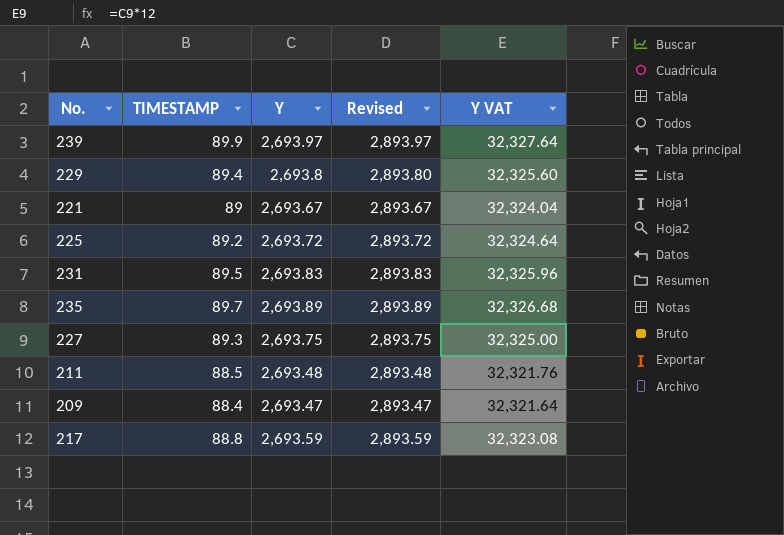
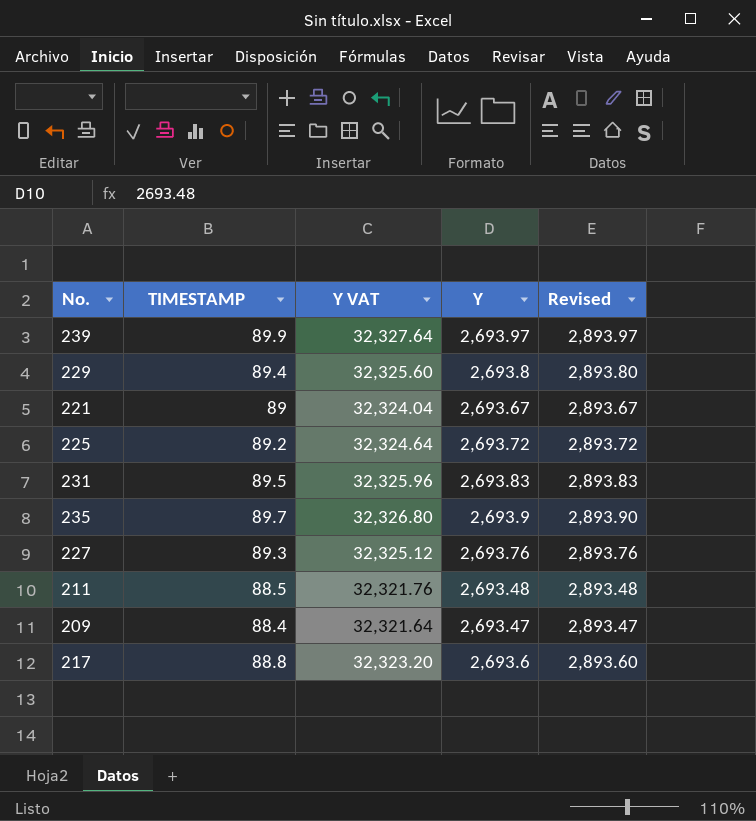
column Y VAT | position: 5 -> 3
235 | Y VAT: 32,326.68 -> 32,326.80
235 | Y: 2,693.89 -> 2,693.9
235 | Revised: 2,893.89 -> 2,893.90
227 | Y VAT: 32,325.00 -> 32,325.12
227 | Y: 2,693.75 -> 2,693.76
227 | Revised: 2,893.75 -> 2,893.76
217 | Y VAT: 32,323.08 -> 32,323.20
217 | Y: 2,693.59 -> 2,693.6
217 | Revised: 2,893.59 -> 2,893.60

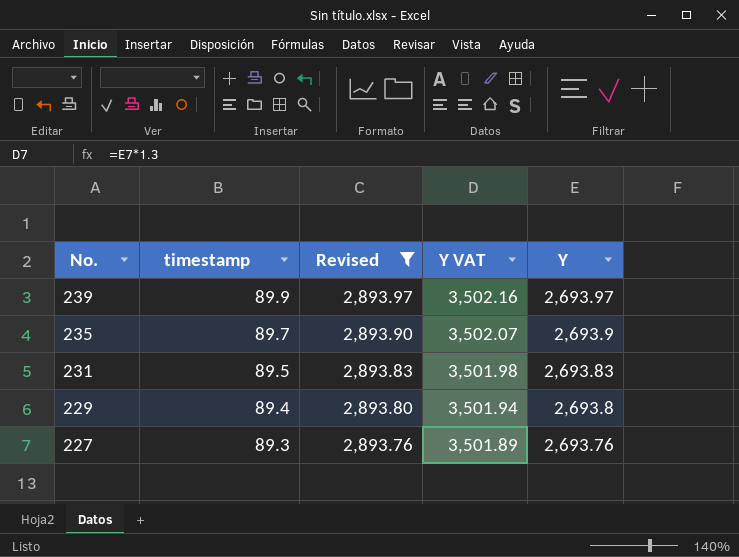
filter: none -> Revised >= 2,893.76
row order: none -> No. descending
column name: TIMESTAMP -> timestamp
column Revised | position: 5 -> 3
column Y VAT | formula: [Y] * 12 -> [Y] * 1.3

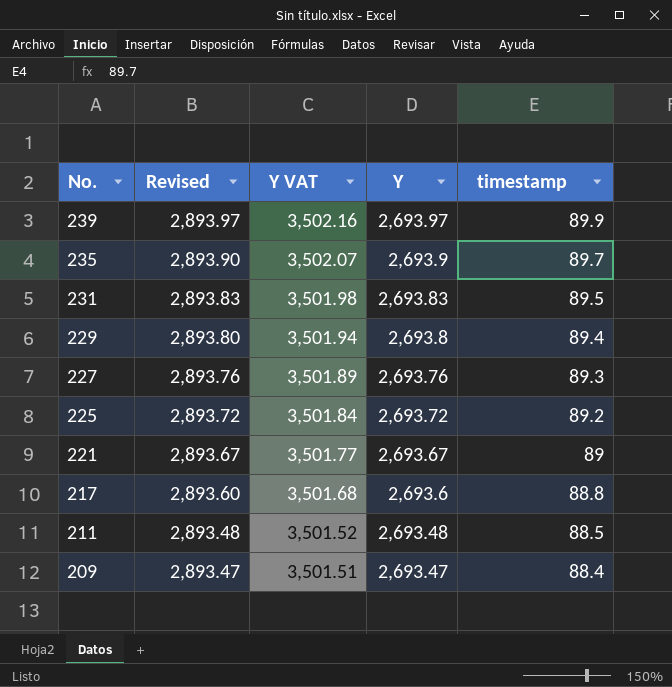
filter: Revised >= 2,893.76 -> none
column timestamp | position: 2 -> 5

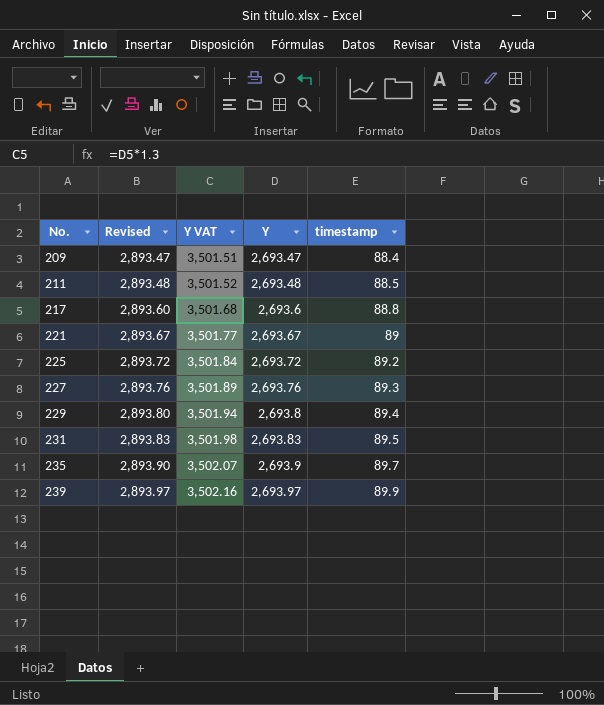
row order: No. descending -> No. ascending

